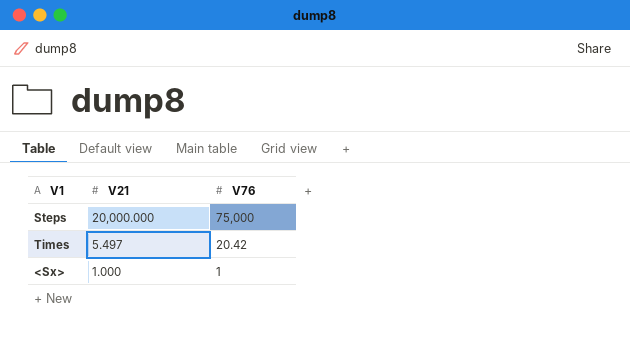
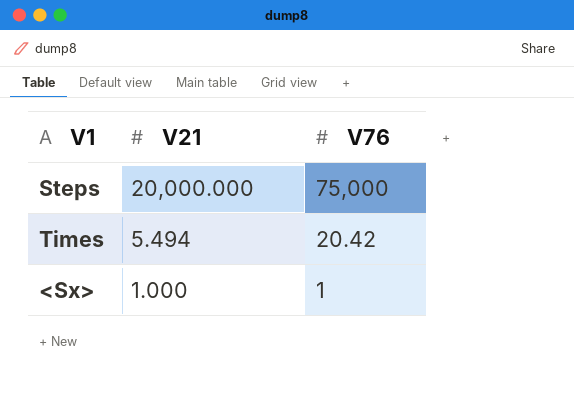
Times | V21: 5.497 -> 5.494

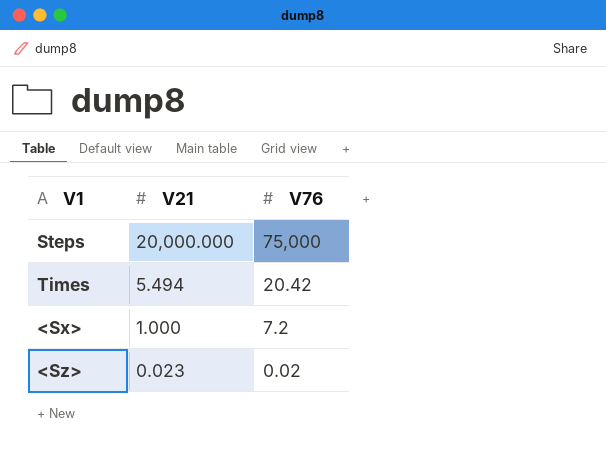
<Sx> | V76: 1 -> 7.2
row <Sz>: none -> 0.023 | 0.02

